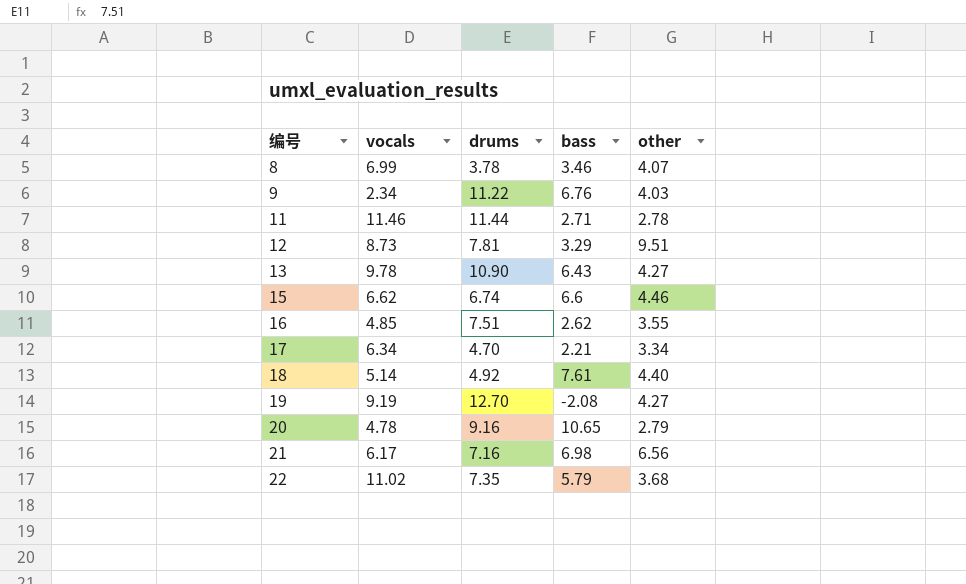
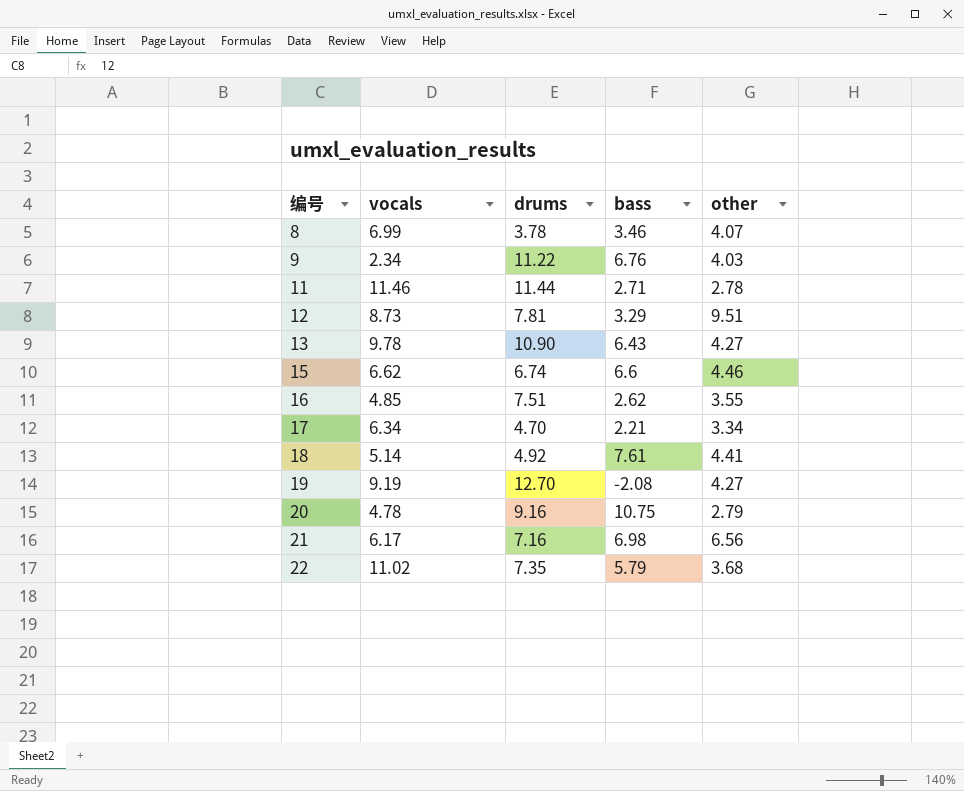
18 | other: 4.40 -> 4.41
20 | bass: 10.65 -> 10.75

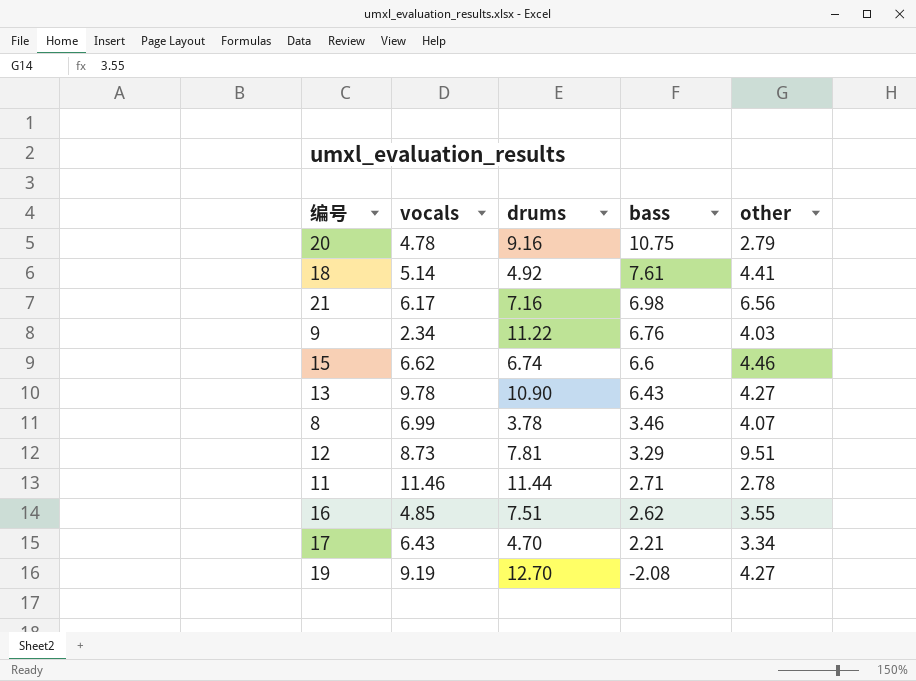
row order: 编号 ascending -> bass descending
row 22: 11.02 | 7.35 | 5.79 | 3.68 -> none
17 | vocals: 6.34 -> 6.43

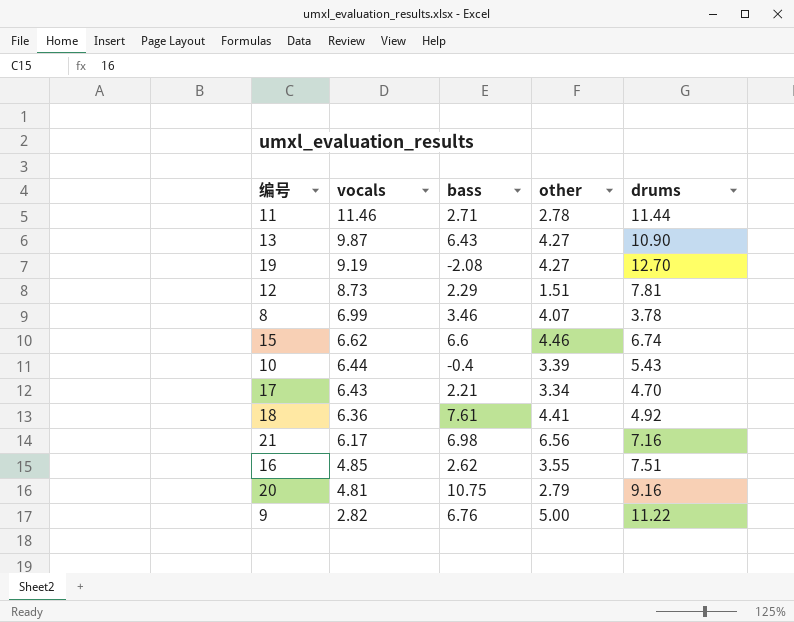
row order: bass descending -> vocals descending
column drums | position: 3 -> 5
13 | vocals: 9.78 -> 9.87
12 | bass: 3.29 -> 2.29
12 | other: 9.51 -> 1.51
row 10: none -> 6.44 | -0.4 | 3.39 | 5.43
18 | vocals: 5.14 -> 6.36
20 | vocals: 4.78 -> 4.81
9 | vocals: 2.34 -> 2.82
9 | other: 4.03 -> 5.00

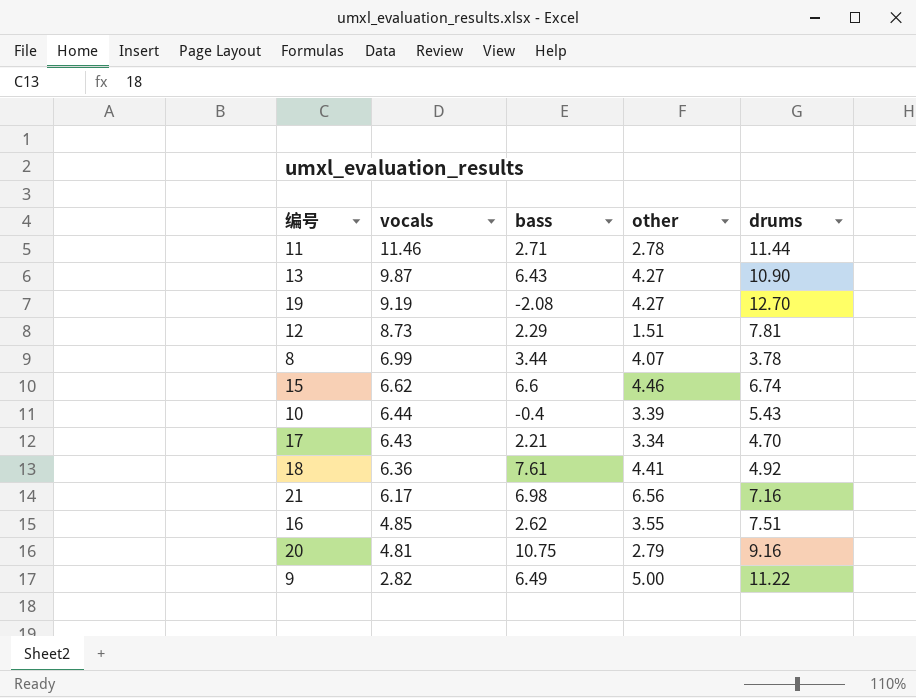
8 | bass: 3.46 -> 3.44
9 | bass: 6.76 -> 6.49

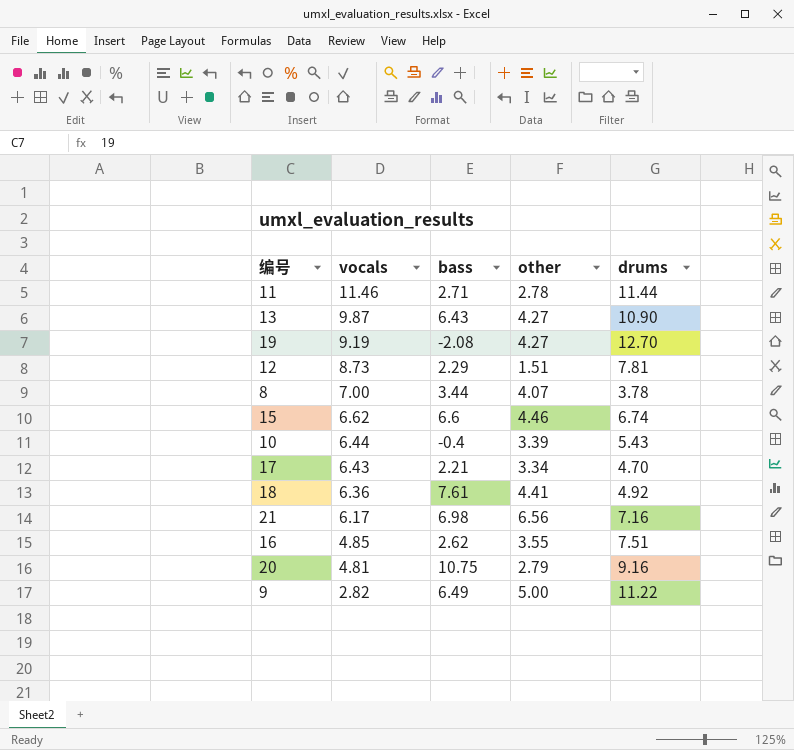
8 | vocals: 6.99 -> 7.00

